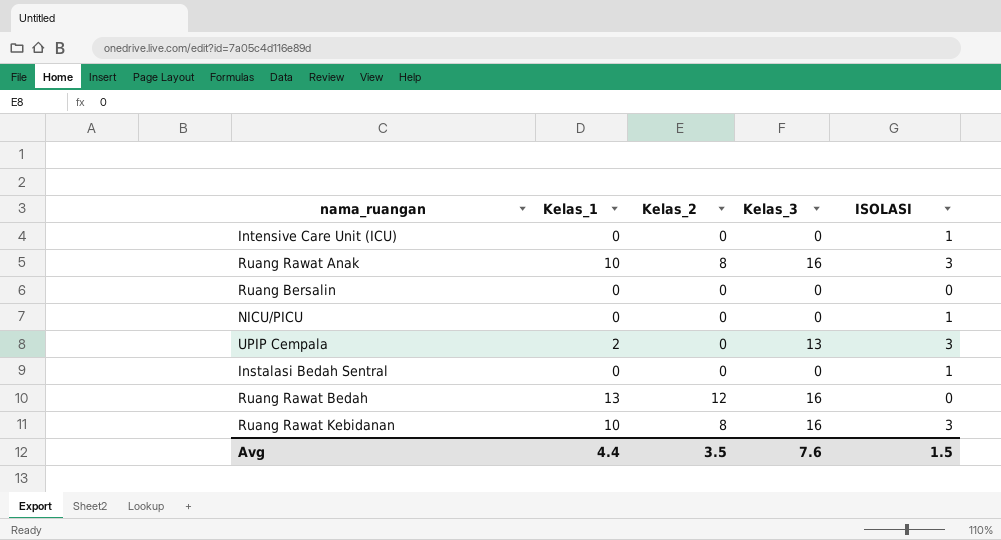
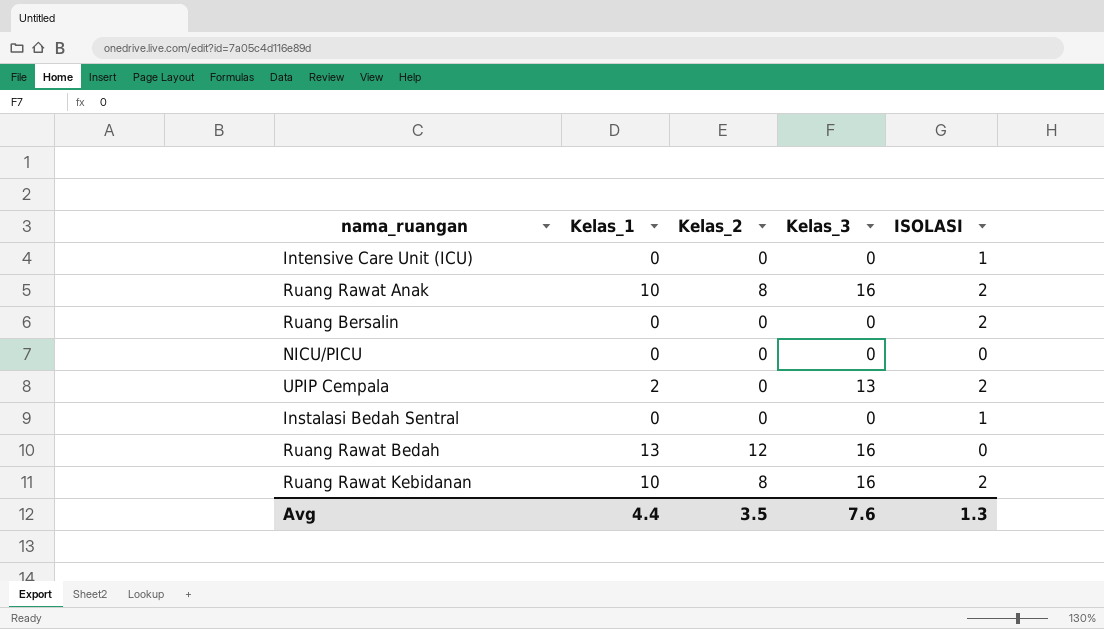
Ruang Rawat Anak | ISOLASI: 3 -> 2
Ruang Bersalin | ISOLASI: 0 -> 2
NICU/PICU | ISOLASI: 1 -> 0
UPIP Cempala | ISOLASI: 3 -> 2
Ruang Rawat Kebidanan | ISOLASI: 3 -> 2
Avg | ISOLASI: 1.5 -> 1.3

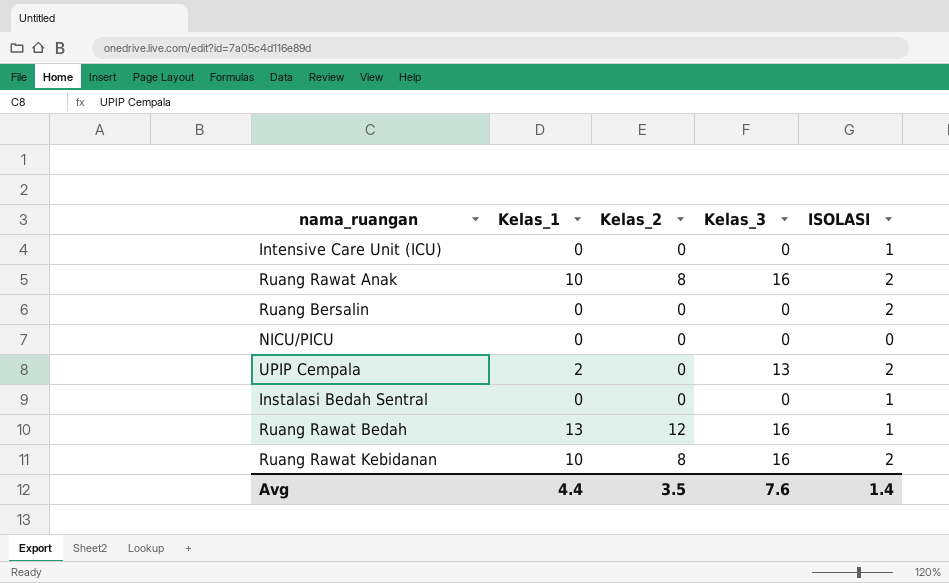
Ruang Rawat Bedah | ISOLASI: 0 -> 1
Avg | ISOLASI: 1.3 -> 1.4

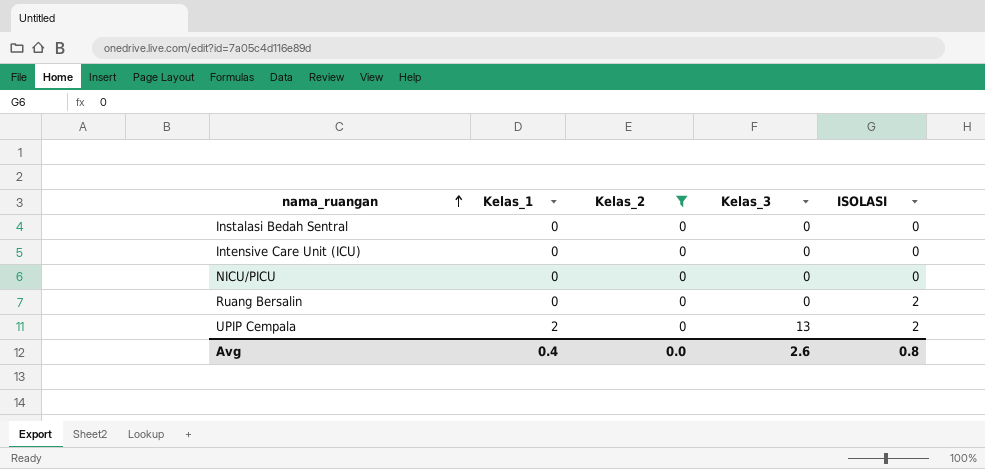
filter: none -> Kelas_2 = 0
row order: none -> nama_ruangan ascending
Instalasi Bedah Sentral | ISOLASI: 1 -> 0
Intensive Care Unit (ICU) | ISOLASI: 1 -> 0
Avg | Kelas_1: 4.4 -> 0.4
Avg | Kelas_2: 3.5 -> 0.0
Avg | Kelas_3: 7.6 -> 2.6
Avg | ISOLASI: 1.4 -> 0.8

